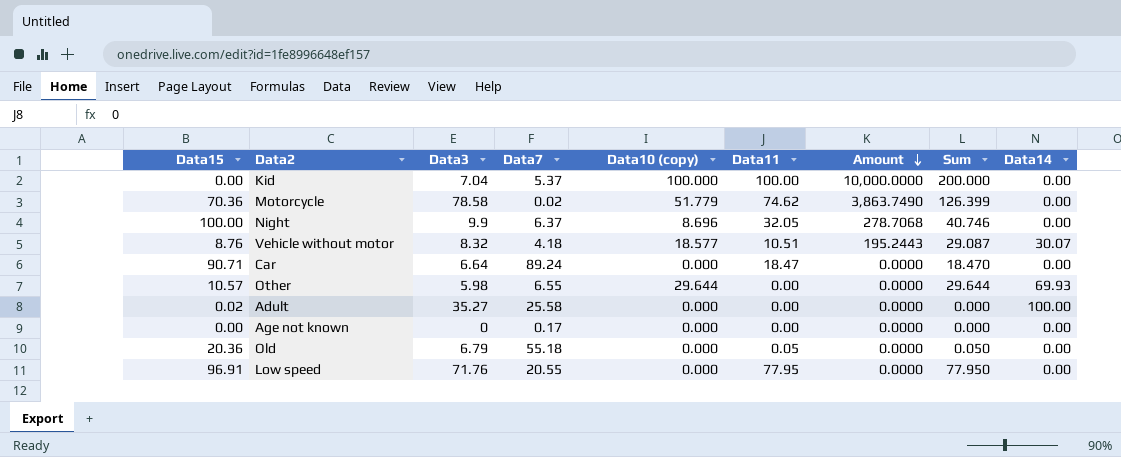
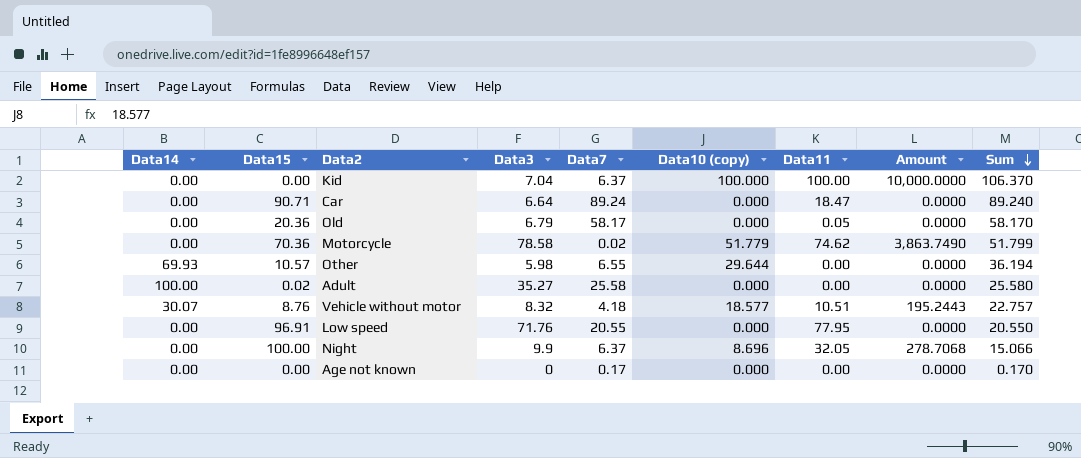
row order: Amount descending -> Sum descending
column Data14 | position: 9 -> 1
column Sum | formula: [Data10 (copy)] + [Data11] -> [Data7] + [Data10 (copy)]
Kid | Data7: 5.37 -> 6.37
Old | Data7: 55.18 -> 58.17

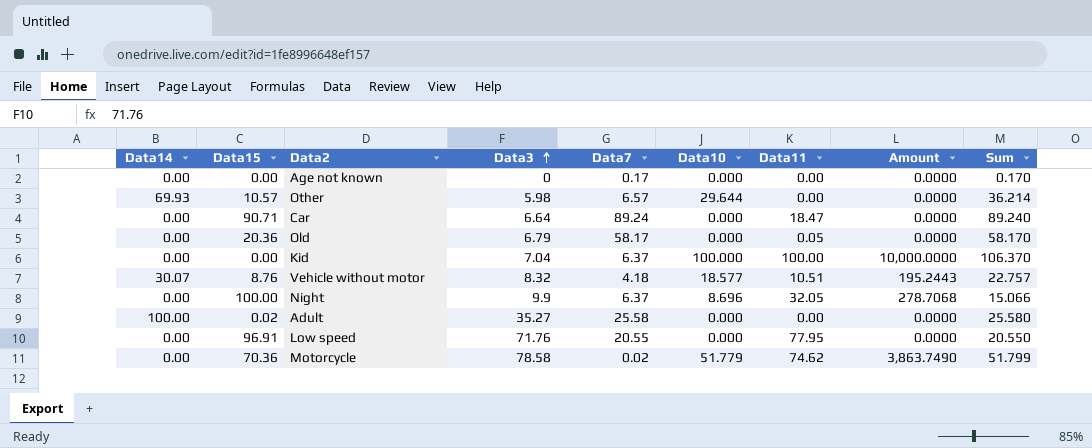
row order: Sum descending -> Data3 ascending
column name: Data10 (copy) -> Data10
Other | Data7: 6.55 -> 6.57
Other | Sum: 36.194 -> 36.214

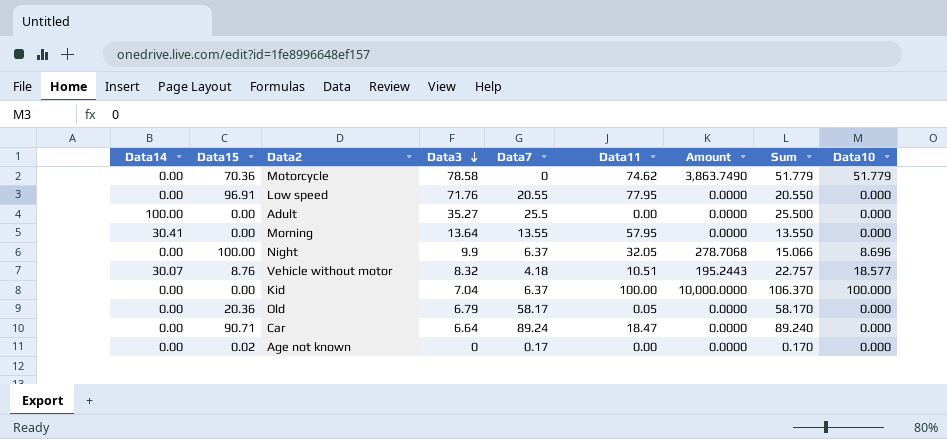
row order: Data3 ascending -> Data3 descending
column Data10 | position: 6 -> 9
row Other: 69.93 | 10.57 | 5.98 | 6.57 | 29.644 | 0.00 | 0.0000 | 36.214 -> none
Motorcycle | Data7: 0.02 -> 0
Motorcycle | Sum: 51.799 -> 51.779
Adult | Data15: 0.02 -> 0.00
Adult | Data7: 25.58 -> 25.5
Adult | Sum: 25.580 -> 25.500
row Morning: none -> 30.41 | 0.00 | 13.64 | 13.55 | 57.95 | 0.0000 | 13.550 | 0.000
Age not known | Data15: 0.00 -> 0.02

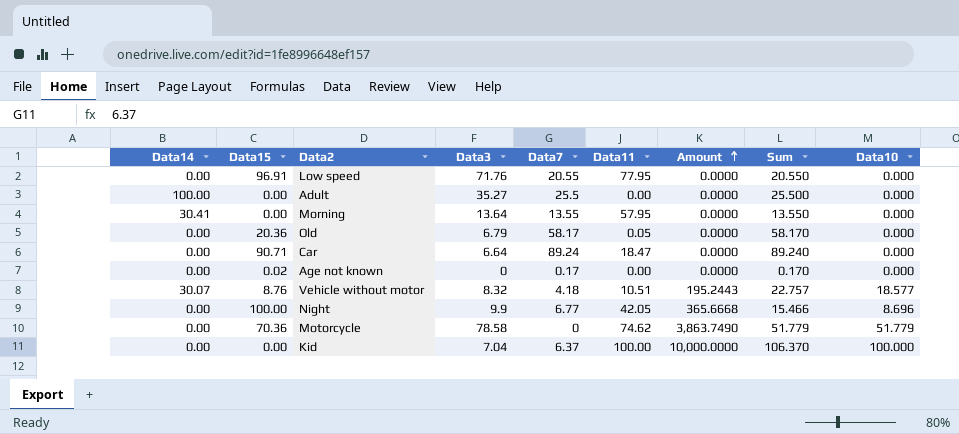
row order: Data3 descending -> Amount ascending
Night | Data7: 6.37 -> 6.77
Night | Data11: 32.05 -> 42.05
Night | Amount: 278.7068 -> 365.6668
Night | Sum: 15.066 -> 15.466

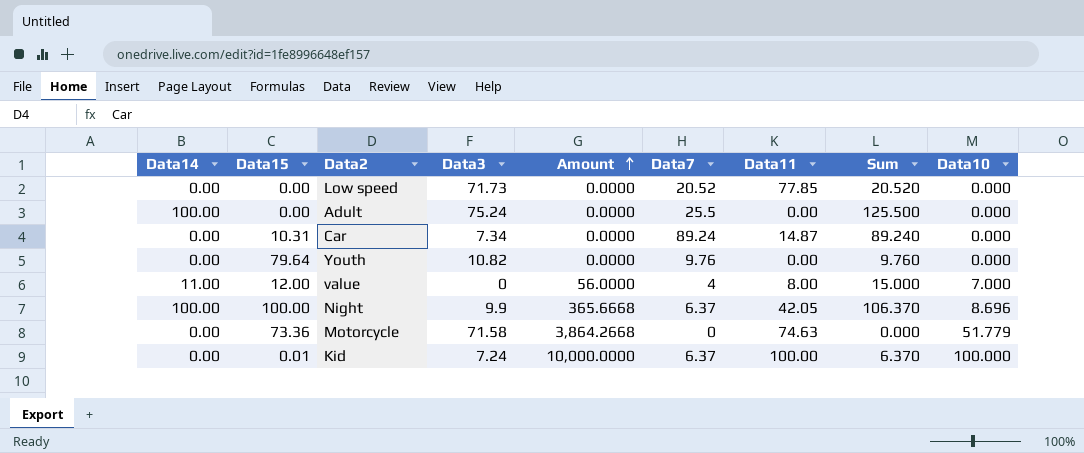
column Amount | position: 7 -> 5
column Sum | formula: [Data7] + [Data10] -> [Data14] + [Data7]
row Morning: 30.41 | 0.00 | 13.64 | 13.55 | 57.95 | 0.0000 | 13.550 | 0.000 -> none
row Old: 0.00 | 20.36 | 6.79 | 58.17 | 0.05 | 0.0000 | 58.170 | 0.000 -> none
row Age not known: 0.00 | 0.02 | 0 | 0.17 | 0.00 | 0.0000 | 0.170 | 0.000 -> none
row Vehicle without motor: 30.07 | 8.76 | 8.32 | 4.18 | 10.51 | 195.2443 | 22.757 | 18.577 -> none
Low speed | Data15: 96.91 -> 0.00
Low speed | Data3: 71.76 -> 71.73
Low speed | Data7: 20.55 -> 20.52
Low speed | Data11: 77.95 -> 77.85
Adult | Data3: 35.27 -> 75.24
Car | Data15: 90.71 -> 10.31
Car | Data3: 6.64 -> 7.34
Car | Data11: 18.47 -> 14.87
row Youth: none -> 0.00 | 79.64 | 10.82 | 0.0000 | 9.76 | 0.00 | 9.760 | 0.000
row value: none -> 11.00 | 12.00 | 0 | 56.0000 | 4 | 8.00 | 15.000 | 7.000
Night | Data14: 0.00 -> 100.00
Night | Data7: 6.77 -> 6.37
Motorcycle | Data15: 70.36 -> 73.36
Motorcycle | Data3: 78.58 -> 71.58
Motorcycle | Amount: 3,863.7490 -> 3,864.2668
Motorcycle | Data11: 74.62 -> 74.63
Kid | Data15: 0.00 -> 0.01
Kid | Data3: 7.04 -> 7.24

